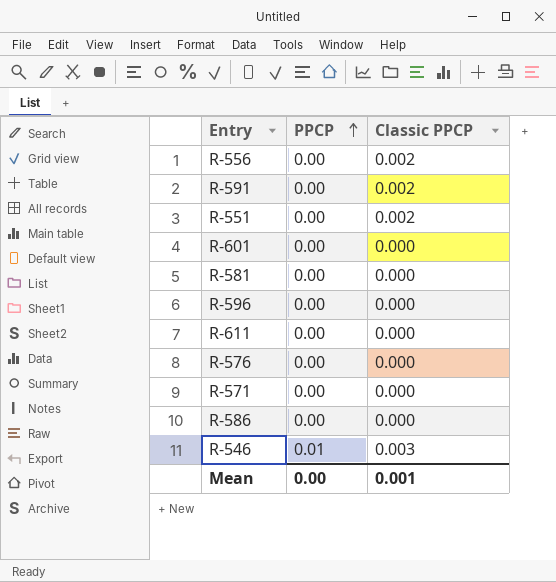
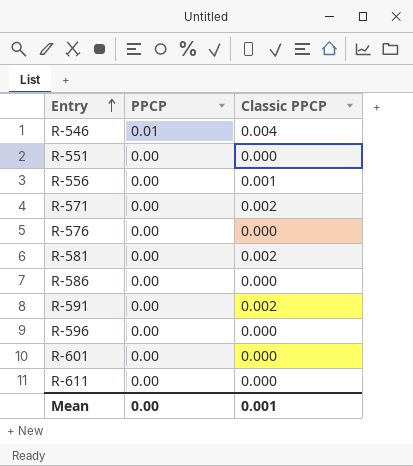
row order: PPCP ascending -> Entry ascending
R-546 | Classic PPCP: 0.003 -> 0.004
R-551 | Classic PPCP: 0.002 -> 0.000
R-556 | Classic PPCP: 0.002 -> 0.001
R-571 | Classic PPCP: 0.000 -> 0.002
R-581 | Classic PPCP: 0.000 -> 0.002

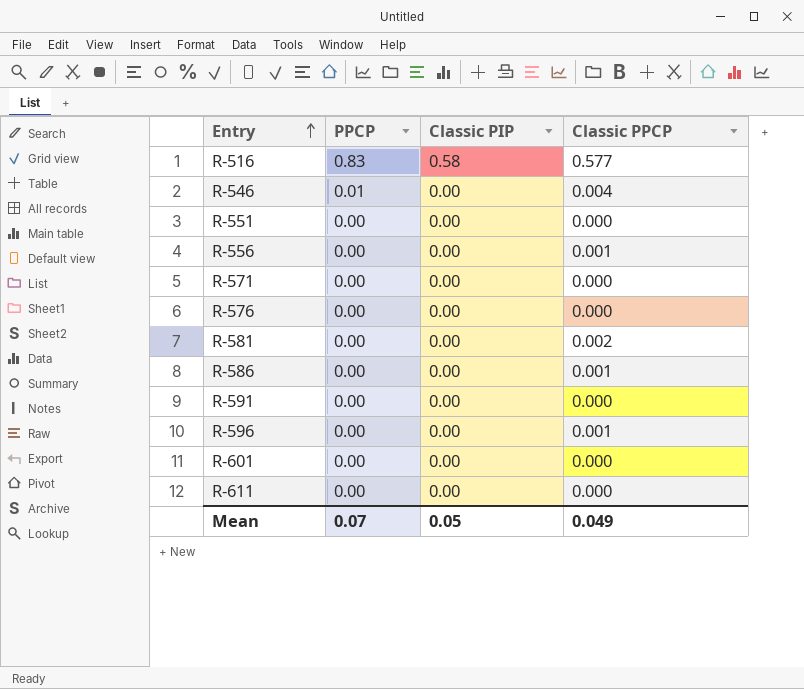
column Classic PIP | position: none -> 3
row R-516: none -> 0.83 | 0.58 | 0.577
R-571 | Classic PPCP: 0.002 -> 0.000
R-586 | Classic PPCP: 0.000 -> 0.001
R-591 | Classic PPCP: 0.002 -> 0.000
R-596 | Classic PPCP: 0.000 -> 0.001
Mean | PPCP: 0.00 -> 0.07
Mean | Classic PPCP: 0.001 -> 0.049

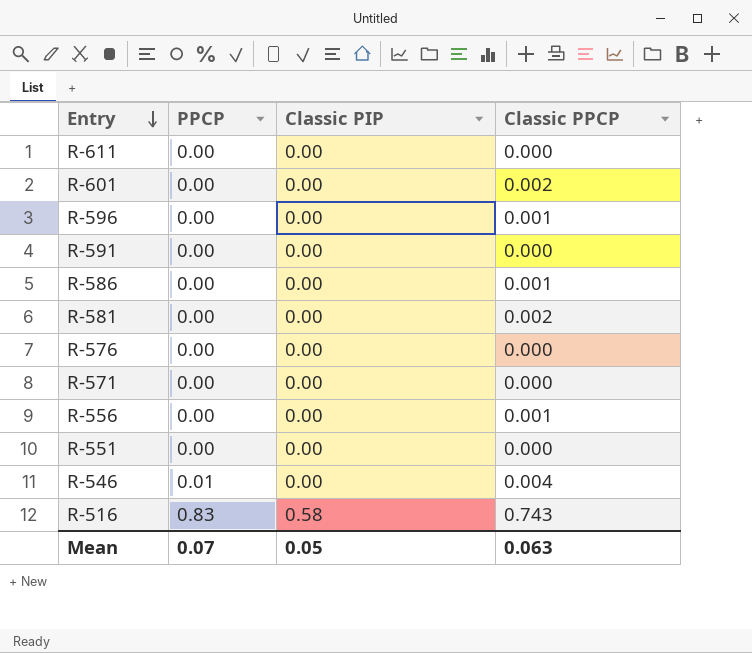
row order: Entry ascending -> Entry descending
R-601 | Classic PPCP: 0.000 -> 0.002
R-516 | Classic PPCP: 0.577 -> 0.743
Mean | Classic PPCP: 0.049 -> 0.063

